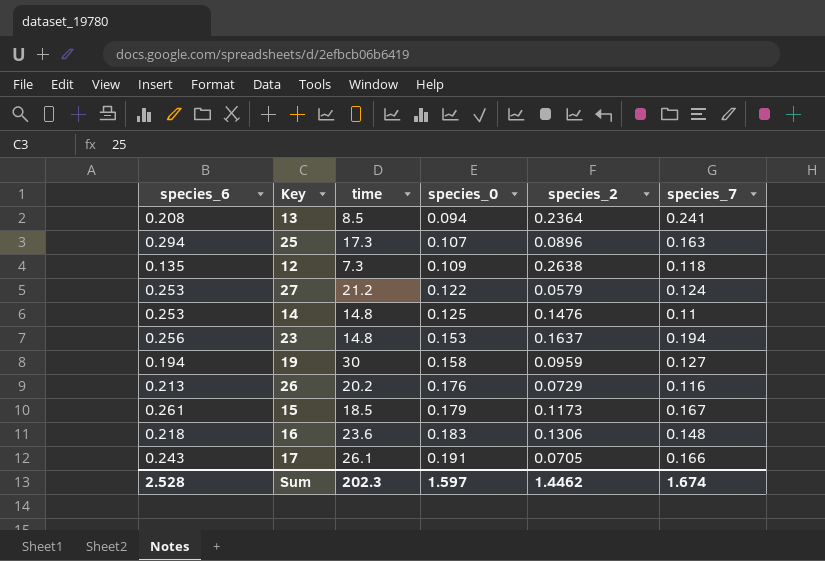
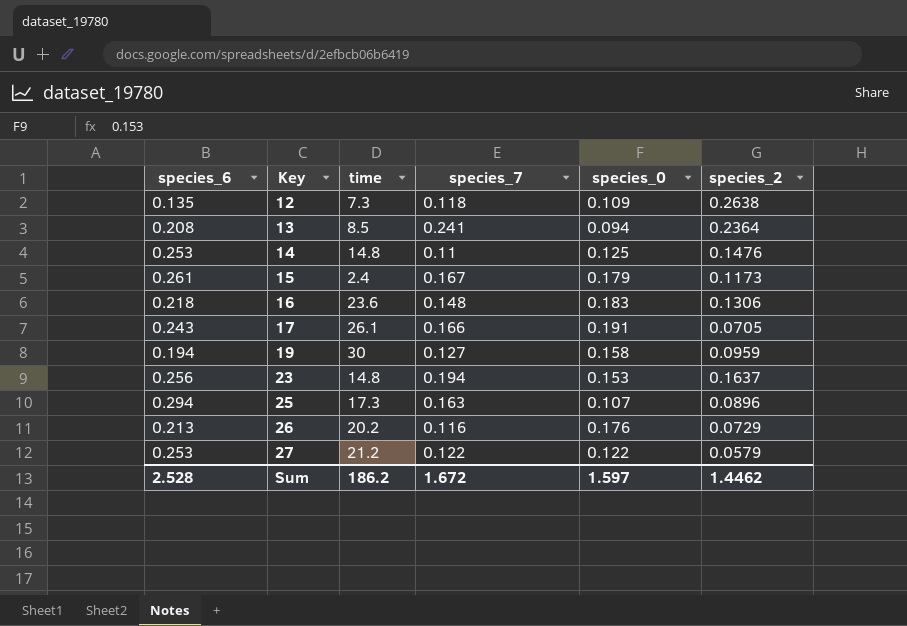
row order: species_0 ascending -> Key ascending
column species_7 | position: 6 -> 4
15 | time: 18.5 -> 2.4
27 | species_7: 0.124 -> 0.122
Sum | time: 202.3 -> 186.2
Sum | species_7: 1.674 -> 1.672

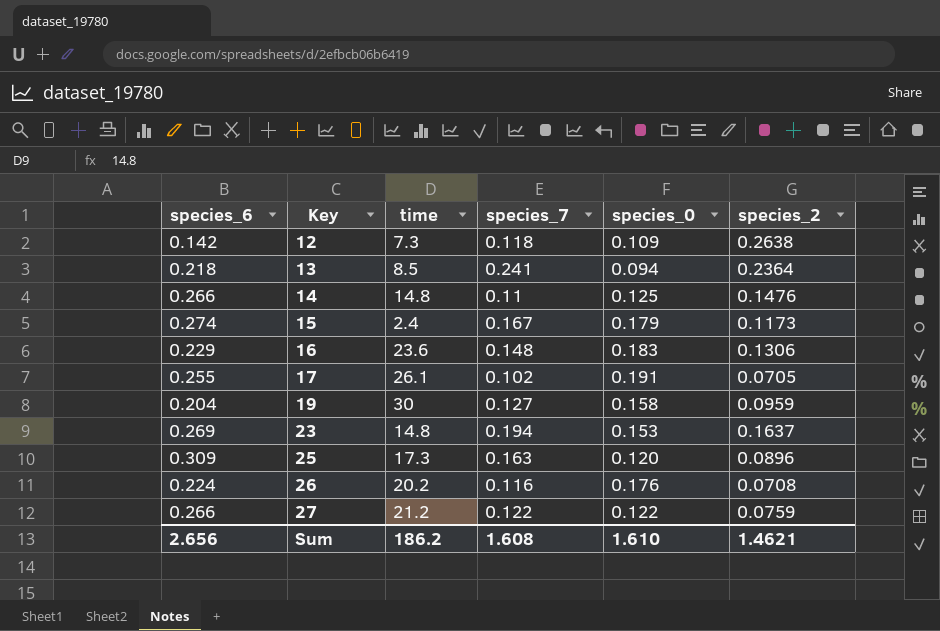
12 | species_6: 0.135 -> 0.142
13 | species_6: 0.208 -> 0.218
14 | species_6: 0.253 -> 0.266
15 | species_6: 0.261 -> 0.274
16 | species_6: 0.218 -> 0.229
17 | species_6: 0.243 -> 0.255
17 | species_7: 0.166 -> 0.102
19 | species_6: 0.194 -> 0.204
23 | species_6: 0.256 -> 0.269
25 | species_6: 0.294 -> 0.309
25 | species_0: 0.107 -> 0.120
26 | species_6: 0.213 -> 0.224
26 | species_2: 0.0729 -> 0.0708
27 | species_6: 0.253 -> 0.266
27 | species_2: 0.0579 -> 0.0759
Sum | species_6: 2.528 -> 2.656
Sum | species_7: 1.672 -> 1.608
Sum | species_0: 1.597 -> 1.610
Sum | species_2: 1.4462 -> 1.4621

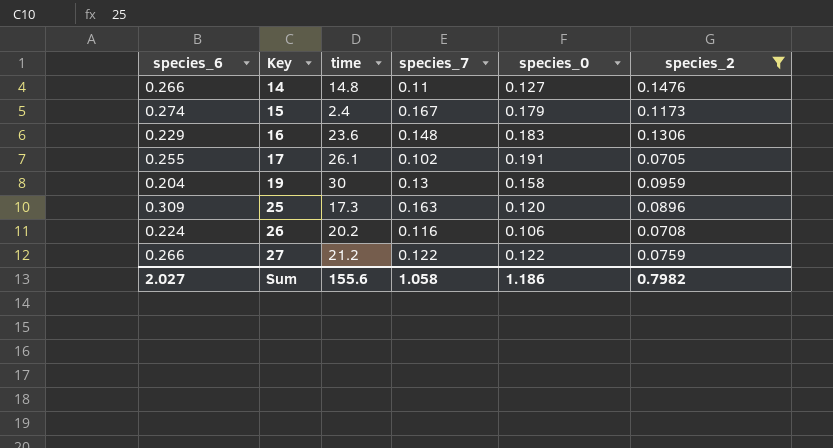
filter: none -> species_2 <= 0.1476
14 | species_0: 0.125 -> 0.127
19 | species_7: 0.127 -> 0.13
26 | species_0: 0.176 -> 0.106
Sum | species_6: 2.656 -> 2.027
Sum | time: 186.2 -> 155.6
Sum | species_7: 1.608 -> 1.058
Sum | species_0: 1.610 -> 1.186
Sum | species_2: 1.4621 -> 0.7982

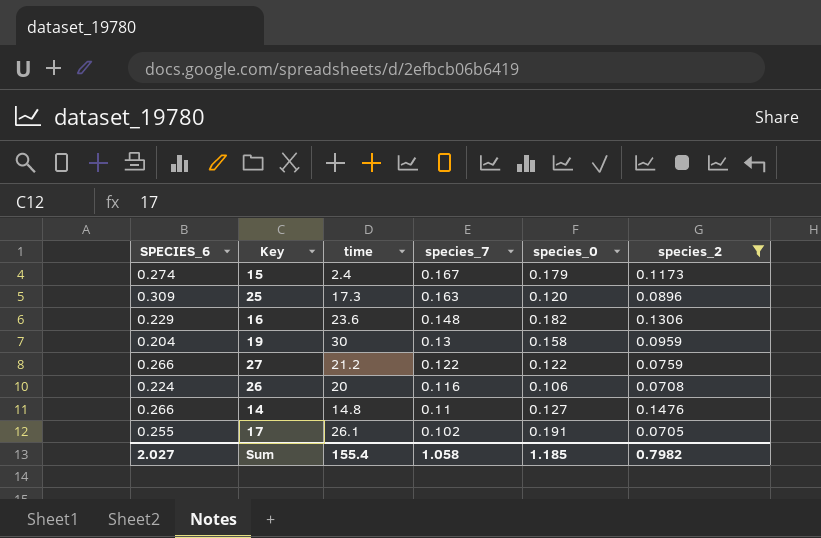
row order: Key ascending -> species_7 descending
column name: species_6 -> SPECIES_6
16 | species_0: 0.183 -> 0.182
26 | time: 20.2 -> 20
Sum | time: 155.6 -> 155.4
Sum | species_0: 1.186 -> 1.185

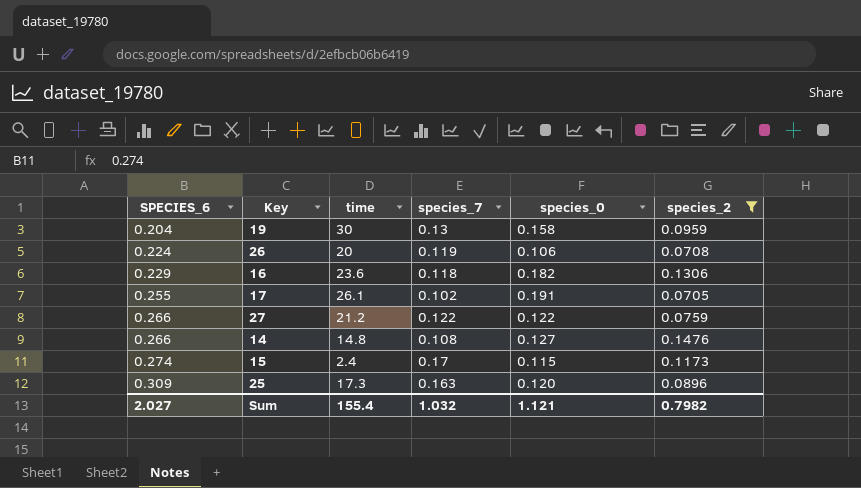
row order: species_7 descending -> SPECIES_6 ascending
26 | species_7: 0.116 -> 0.119
16 | species_7: 0.148 -> 0.118
14 | species_7: 0.11 -> 0.108
15 | species_7: 0.167 -> 0.17
15 | species_0: 0.179 -> 0.115
Sum | species_7: 1.058 -> 1.032
Sum | species_0: 1.185 -> 1.121

